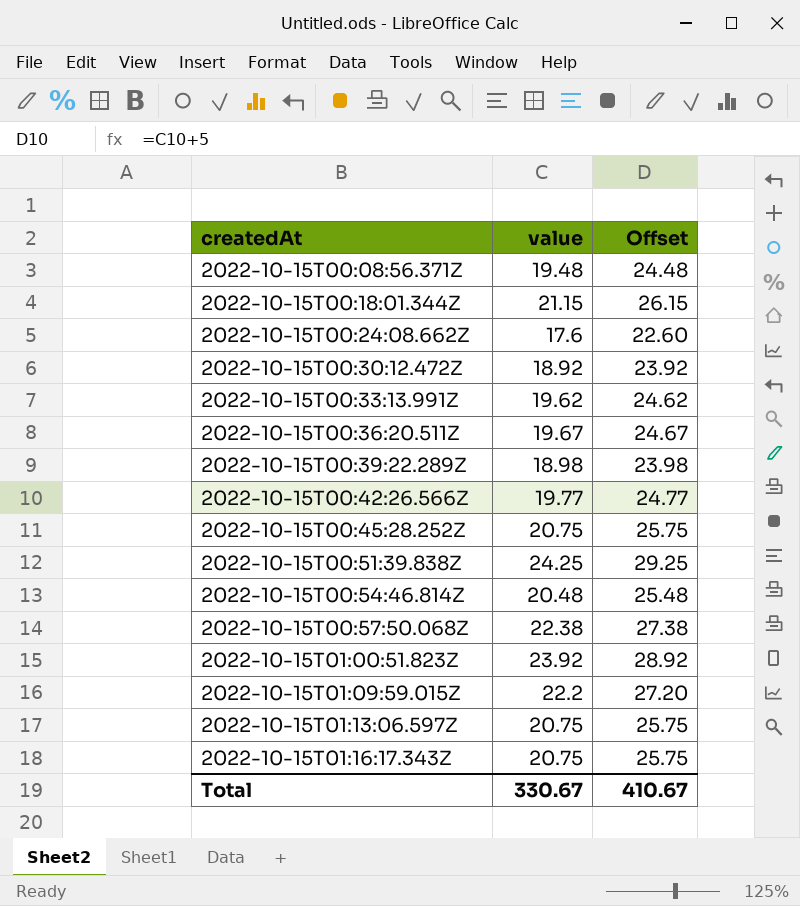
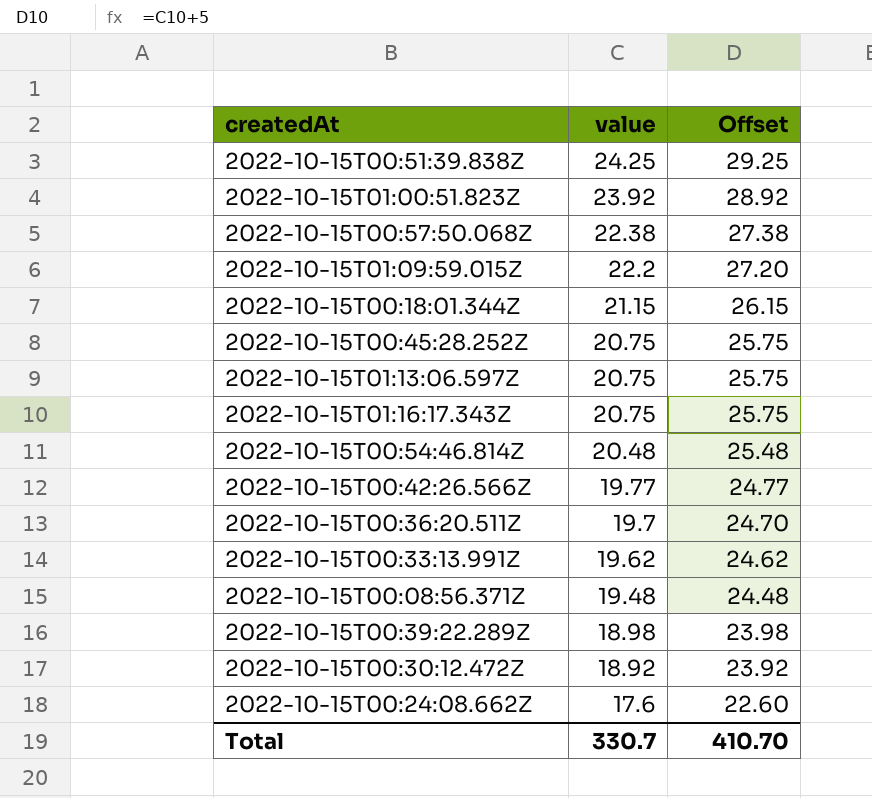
row order: createdAt ascending -> value descending
2022-10-15T00:36:20.511Z | value: 19.67 -> 19.7
2022-10-15T00:36:20.511Z | Offset: 24.67 -> 24.70
Total | value: 330.67 -> 330.7
Total | Offset: 410.67 -> 410.70

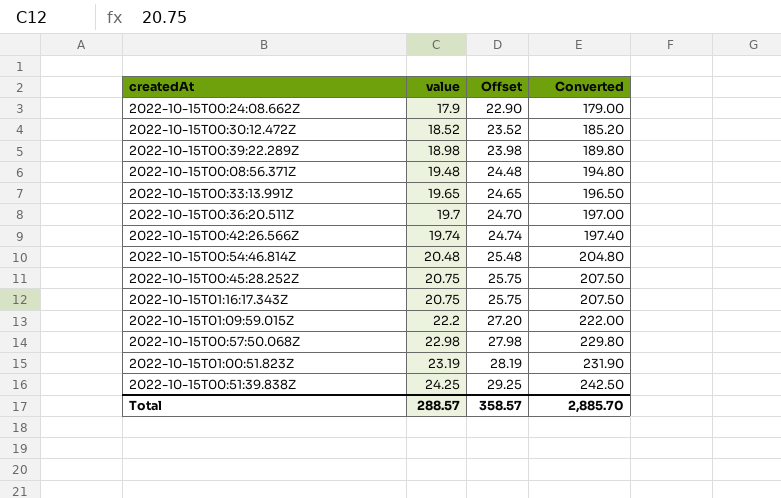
row order: value descending -> value ascending
column Converted | formula: none -> [value] * 10
row 2022-10-15T00:18:01.344Z: 21.15 | 26.15 -> none
row 2022-10-15T01:13:06.597Z: 20.75 | 25.75 -> none
2022-10-15T00:24:08.662Z | value: 17.6 -> 17.9
2022-10-15T00:24:08.662Z | Offset: 22.60 -> 22.90
2022-10-15T00:30:12.472Z | value: 18.92 -> 18.52
2022-10-15T00:30:12.472Z | Offset: 23.92 -> 23.52
2022-10-15T00:33:13.991Z | value: 19.62 -> 19.65
2022-10-15T00:33:13.991Z | Offset: 24.62 -> 24.65
2022-10-15T00:42:26.566Z | value: 19.77 -> 19.74
2022-10-15T00:42:26.566Z | Offset: 24.77 -> 24.74
2022-10-15T00:57:50.068Z | value: 22.38 -> 22.98
2022-10-15T00:57:50.068Z | Offset: 27.38 -> 27.98
2022-10-15T01:00:51.823Z | value: 23.92 -> 23.19
2022-10-15T01:00:51.823Z | Offset: 28.92 -> 28.19
Total | value: 330.7 -> 288.57
Total | Offset: 410.70 -> 358.57

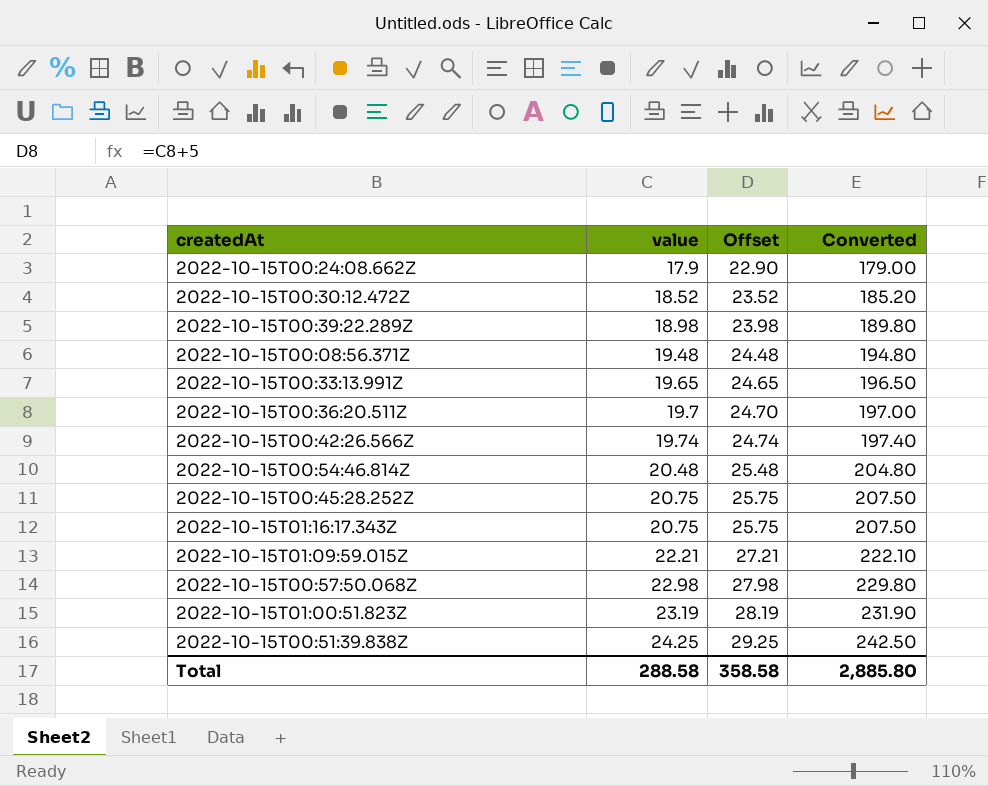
2022-10-15T01:09:59.015Z | value: 22.2 -> 22.21
2022-10-15T01:09:59.015Z | Offset: 27.20 -> 27.21
2022-10-15T01:09:59.015Z | Converted: 222.00 -> 222.10
Total | value: 288.57 -> 288.58
Total | Offset: 358.57 -> 358.58
Total | Converted: 2,885.70 -> 2,885.80

